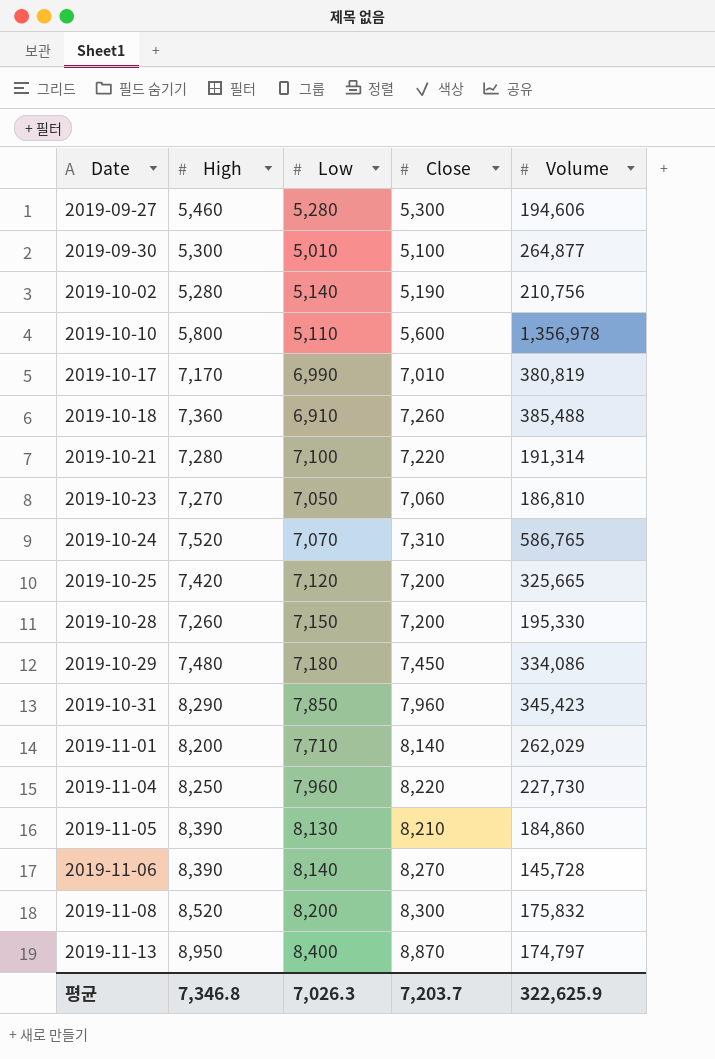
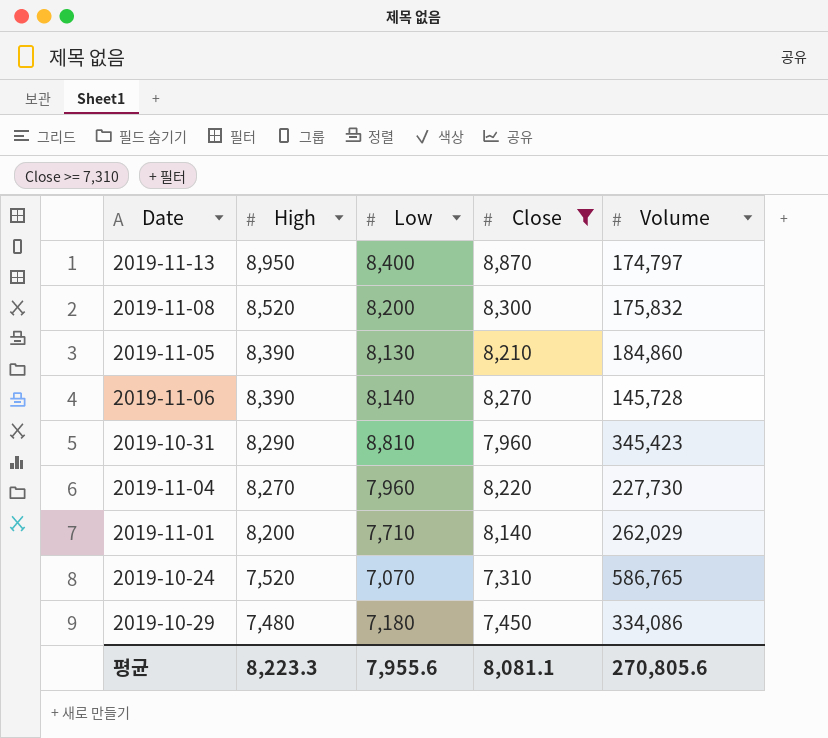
filter: none -> Close >= 7,310
row order: Date ascending -> High descending
2019-10-31 | Low: 7,850 -> 8,810
2019-11-04 | High: 8,250 -> 8,270
평균 | High: 7,346.8 -> 8,223.3
평균 | Low: 7,026.3 -> 7,955.6
평균 | Close: 7,203.7 -> 8,081.1
평균 | Volume: 322,625.9 -> 270,805.6

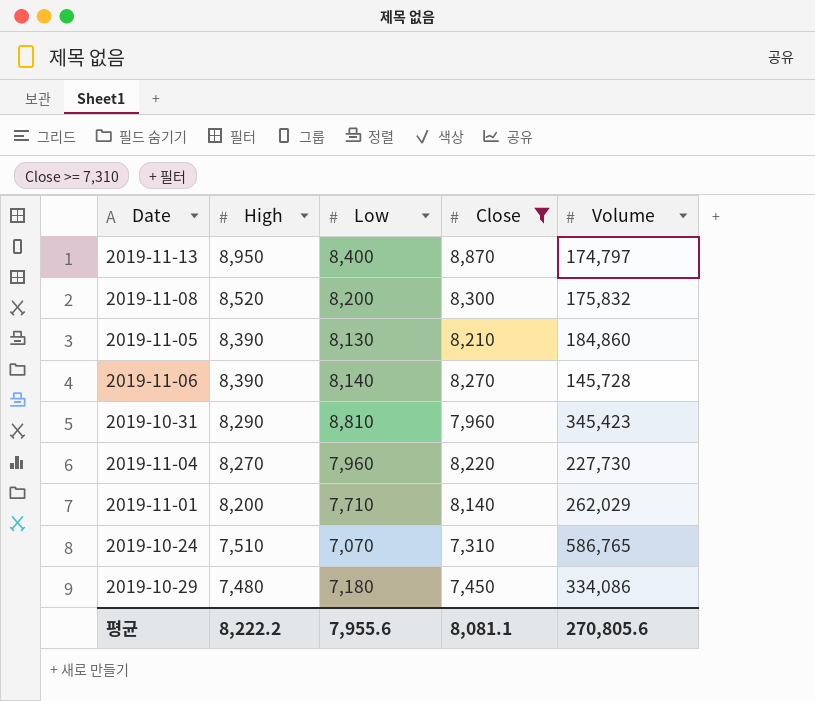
2019-10-24 | High: 7,520 -> 7,510
평균 | High: 8,223.3 -> 8,222.2

